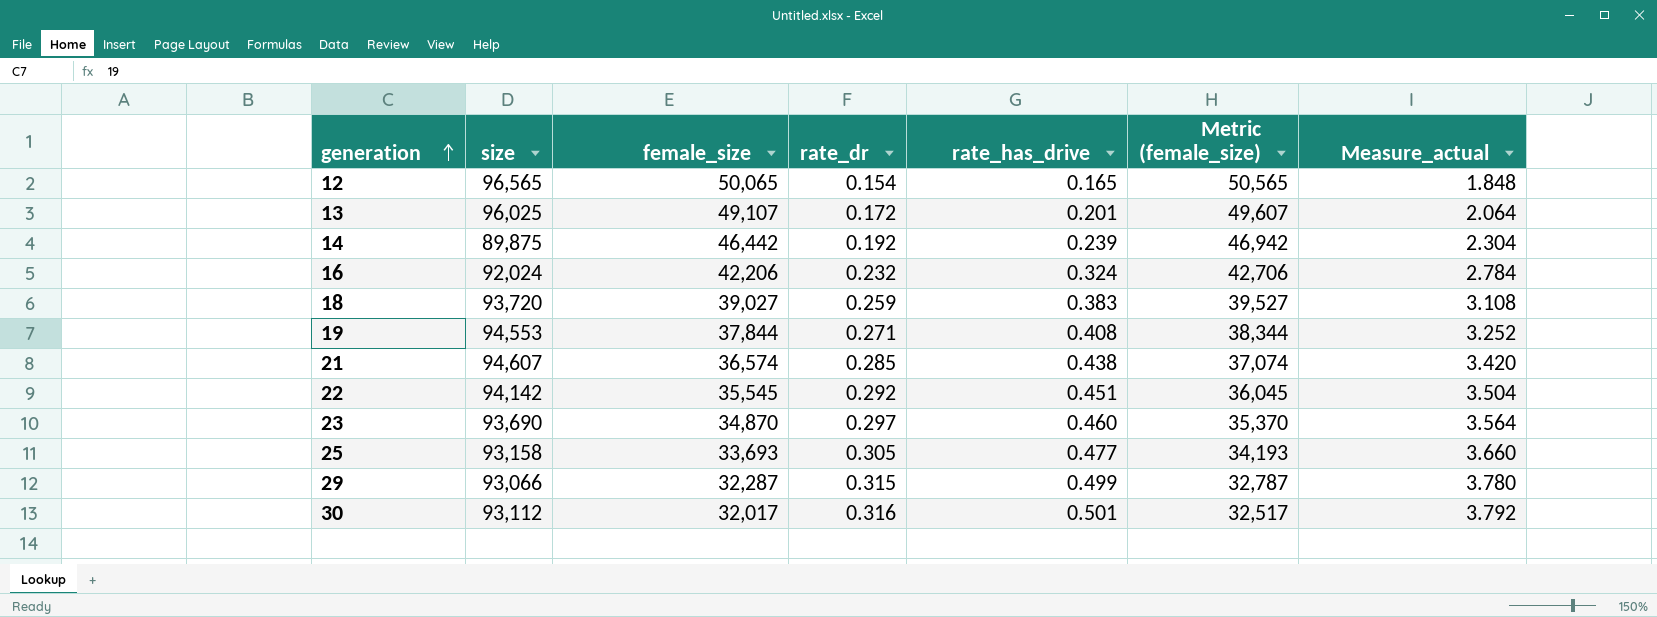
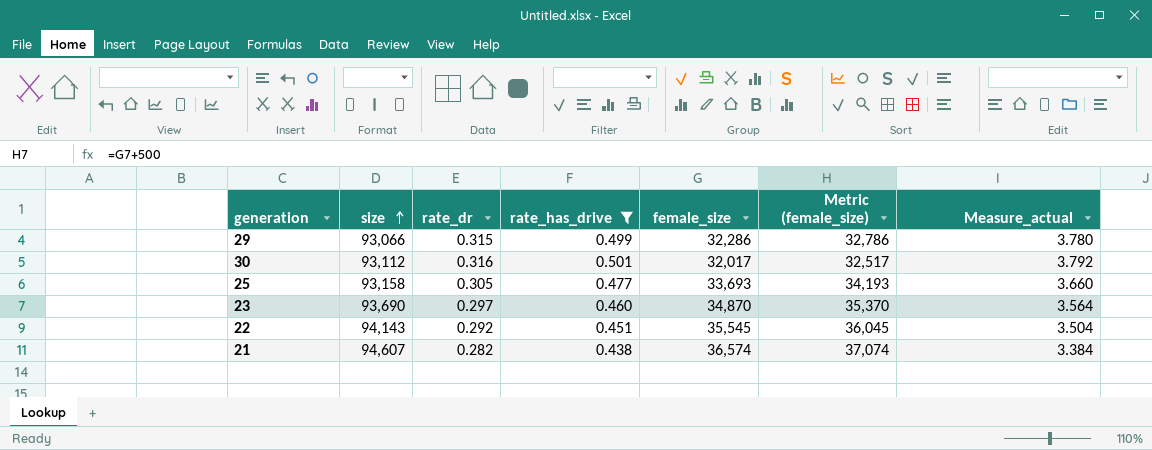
filter: none -> rate_has_drive >= 0.438
row order: generation ascending -> size ascending
column female_size | position: 3 -> 5
29 | female_size: 32,287 -> 32,286
29 | Metric (female_size): 32,787 -> 32,786
22 | size: 94,142 -> 94,143
21 | rate_dr: 0.285 -> 0.282
21 | Measure_actual: 3.420 -> 3.384

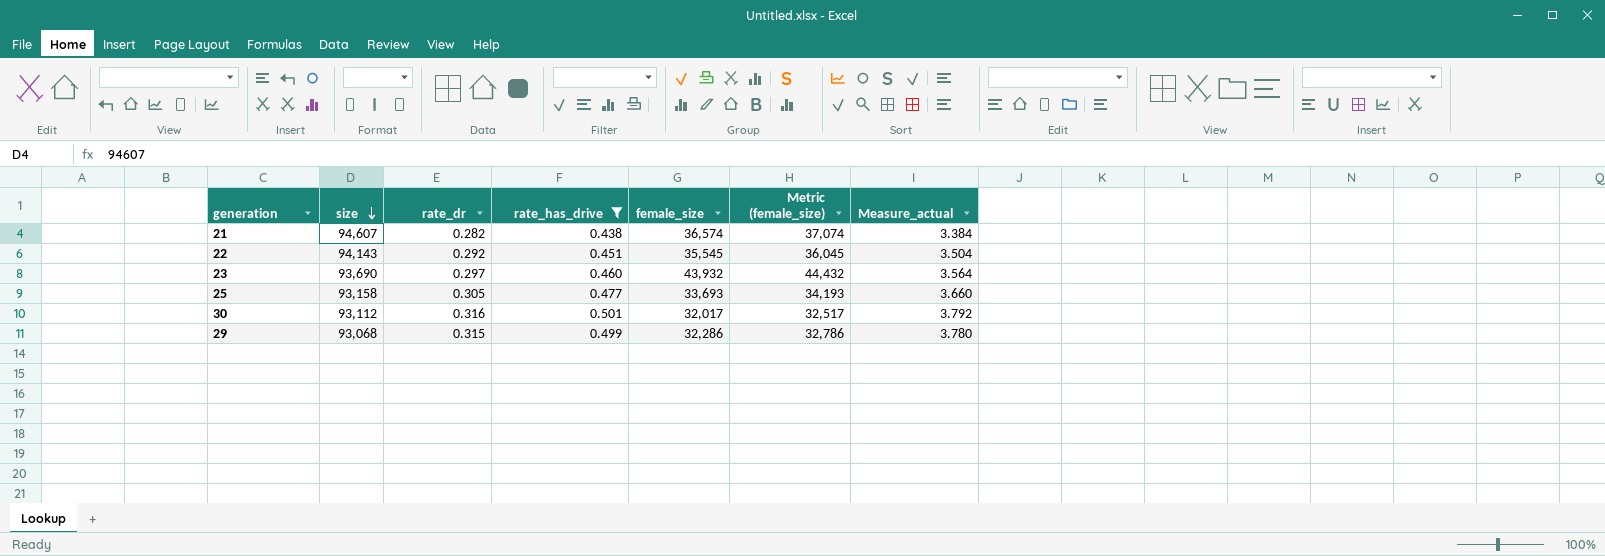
row order: size ascending -> size descending
23 | female_size: 34,870 -> 43,932
23 | Metric (female_size): 35,370 -> 44,432
29 | size: 93,066 -> 93,068

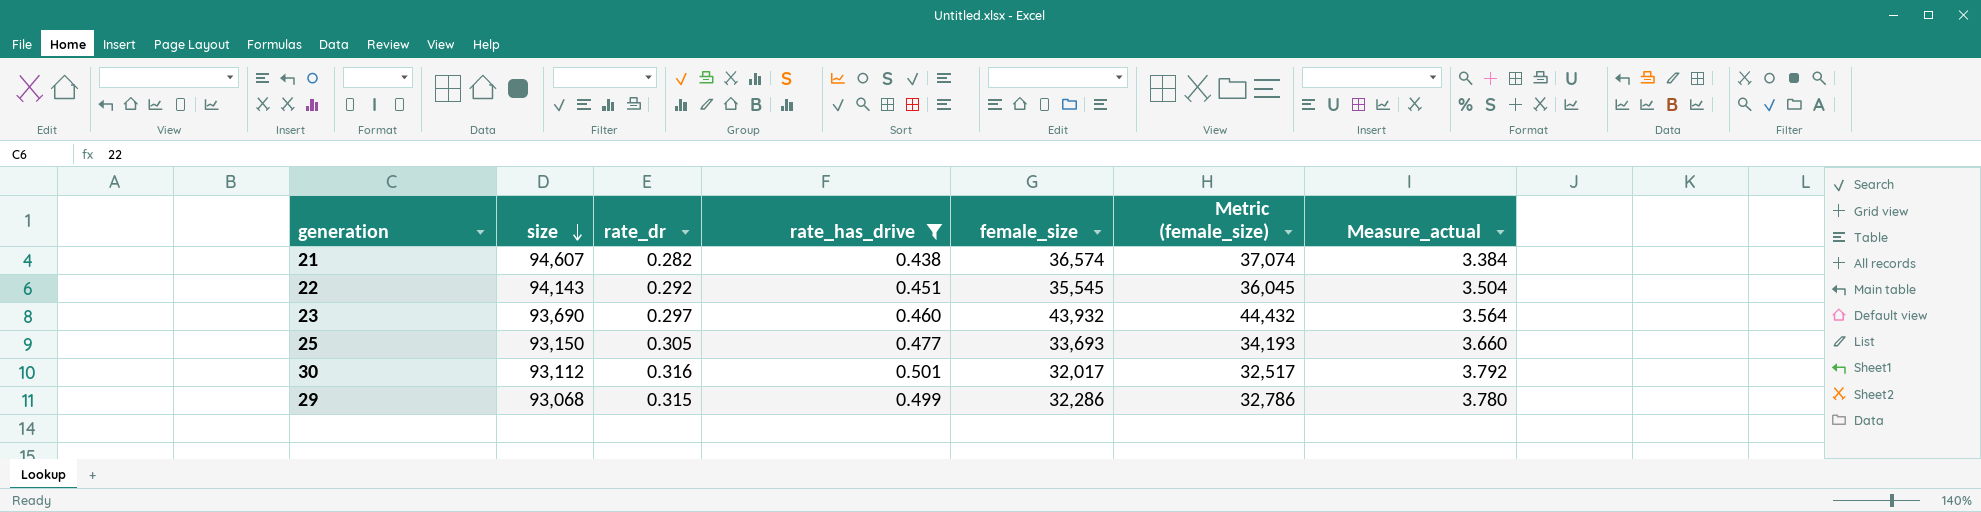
25 | size: 93,158 -> 93,150

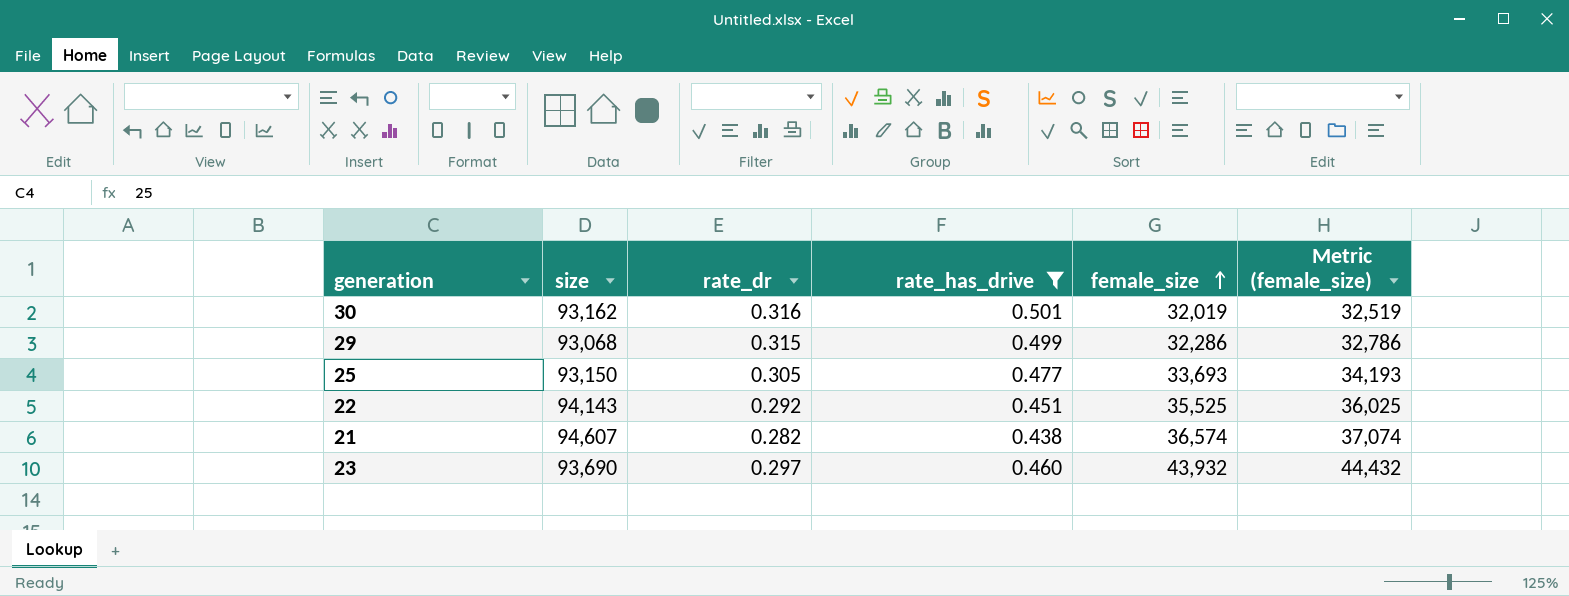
row order: size descending -> female_size ascending
column Measure_actual | formula: [rate_dr] * 12 -> none
30 | size: 93,112 -> 93,162
30 | female_size: 32,017 -> 32,019
30 | Metric (female_size): 32,517 -> 32,519
22 | female_size: 35,545 -> 35,525
22 | Metric (female_size): 36,045 -> 36,025

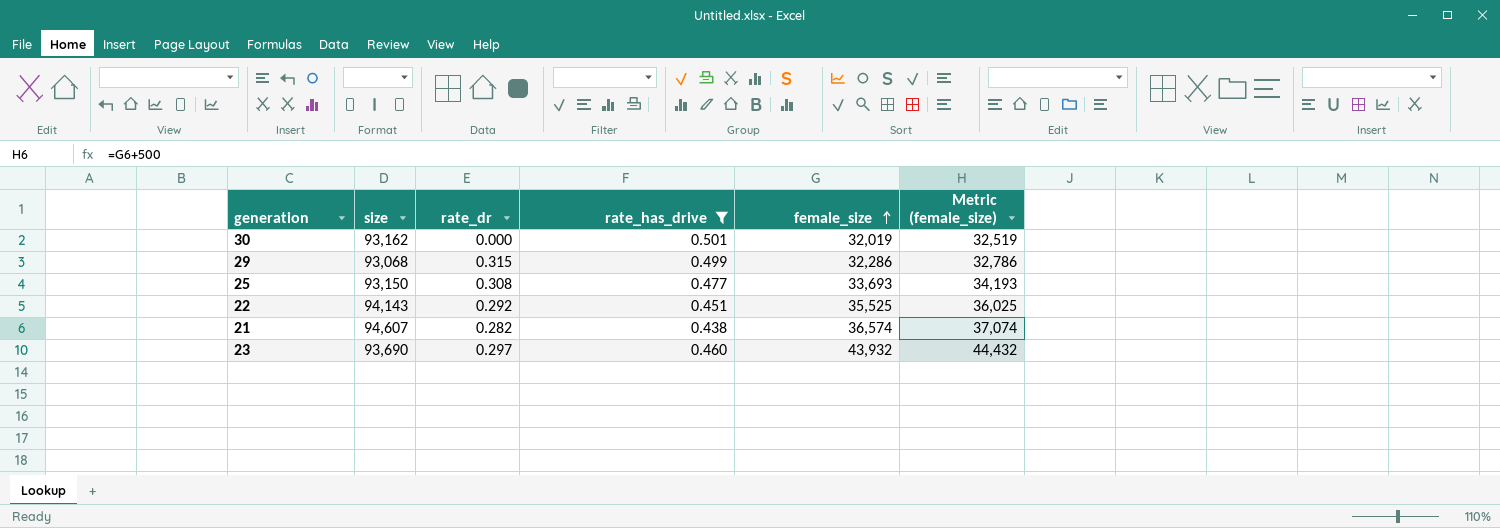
30 | rate_dr: 0.316 -> 0.000
25 | rate_dr: 0.305 -> 0.308

